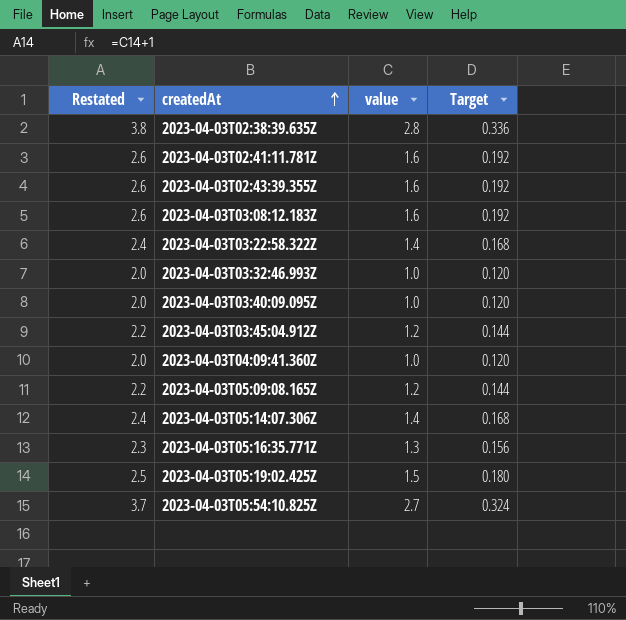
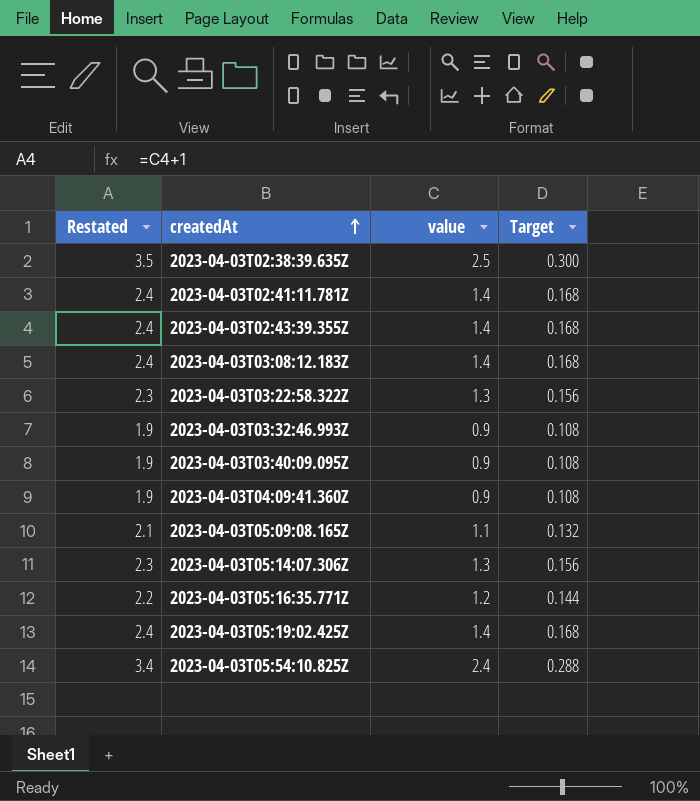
row 2023-04-03T03:45:04.912Z: 2.2 | 1.2 | 0.144 -> none
2023-04-03T02:38:39.635Z | Restated: 3.8 -> 3.5
2023-04-03T02:38:39.635Z | value: 2.8 -> 2.5
2023-04-03T02:38:39.635Z | Target: 0.336 -> 0.300
2023-04-03T02:41:11.781Z | Restated: 2.6 -> 2.4
2023-04-03T02:41:11.781Z | value: 1.6 -> 1.4
2023-04-03T02:41:11.781Z | Target: 0.192 -> 0.168
2023-04-03T02:43:39.355Z | Restated: 2.6 -> 2.4
2023-04-03T02:43:39.355Z | value: 1.6 -> 1.4
2023-04-03T02:43:39.355Z | Target: 0.192 -> 0.168
2023-04-03T03:08:12.183Z | Restated: 2.6 -> 2.4
2023-04-03T03:08:12.183Z | value: 1.6 -> 1.4
2023-04-03T03:08:12.183Z | Target: 0.192 -> 0.168
2023-04-03T03:22:58.322Z | Restated: 2.4 -> 2.3
2023-04-03T03:22:58.322Z | value: 1.4 -> 1.3
2023-04-03T03:22:58.322Z | Target: 0.168 -> 0.156
2023-04-03T03:32:46.993Z | Restated: 2.0 -> 1.9
2023-04-03T03:32:46.993Z | value: 1.0 -> 0.9
2023-04-03T03:32:46.993Z | Target: 0.120 -> 0.108
2023-04-03T03:40:09.095Z | Restated: 2.0 -> 1.9
2023-04-03T03:40:09.095Z | value: 1.0 -> 0.9
2023-04-03T03:40:09.095Z | Target: 0.120 -> 0.108
2023-04-03T04:09:41.360Z | Restated: 2.0 -> 1.9
2023-04-03T04:09:41.360Z | value: 1.0 -> 0.9
2023-04-03T04:09:41.360Z | Target: 0.120 -> 0.108
2023-04-03T05:09:08.165Z | Restated: 2.2 -> 2.1
2023-04-03T05:09:08.165Z | value: 1.2 -> 1.1
2023-04-03T05:09:08.165Z | Target: 0.144 -> 0.132
2023-04-03T05:14:07.306Z | Restated: 2.4 -> 2.3
2023-04-03T05:14:07.306Z | value: 1.4 -> 1.3
2023-04-03T05:14:07.306Z | Target: 0.168 -> 0.156
2023-04-03T05:16:35.771Z | Restated: 2.3 -> 2.2
2023-04-03T05:16:35.771Z | value: 1.3 -> 1.2
2023-04-03T05:16:35.771Z | Target: 0.156 -> 0.144
2023-04-03T05:19:02.425Z | Restated: 2.5 -> 2.4
2023-04-03T05:19:02.425Z | value: 1.5 -> 1.4
2023-04-03T05:19:02.425Z | Target: 0.180 -> 0.168
2023-04-03T05:54:10.825Z | Restated: 3.7 -> 3.4
2023-04-03T05:54:10.825Z | value: 2.7 -> 2.4
2023-04-03T05:54:10.825Z | Target: 0.324 -> 0.288

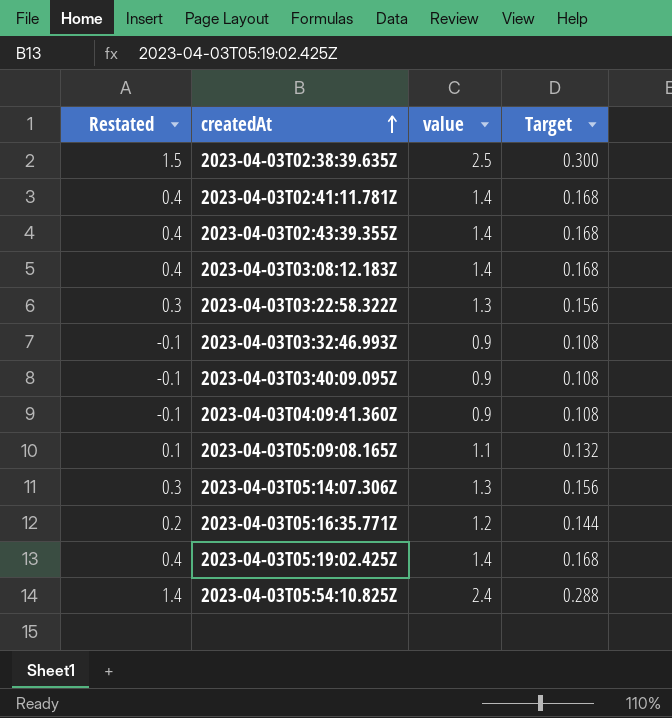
column Restated | formula: [value] + 1 -> [value] - 1

